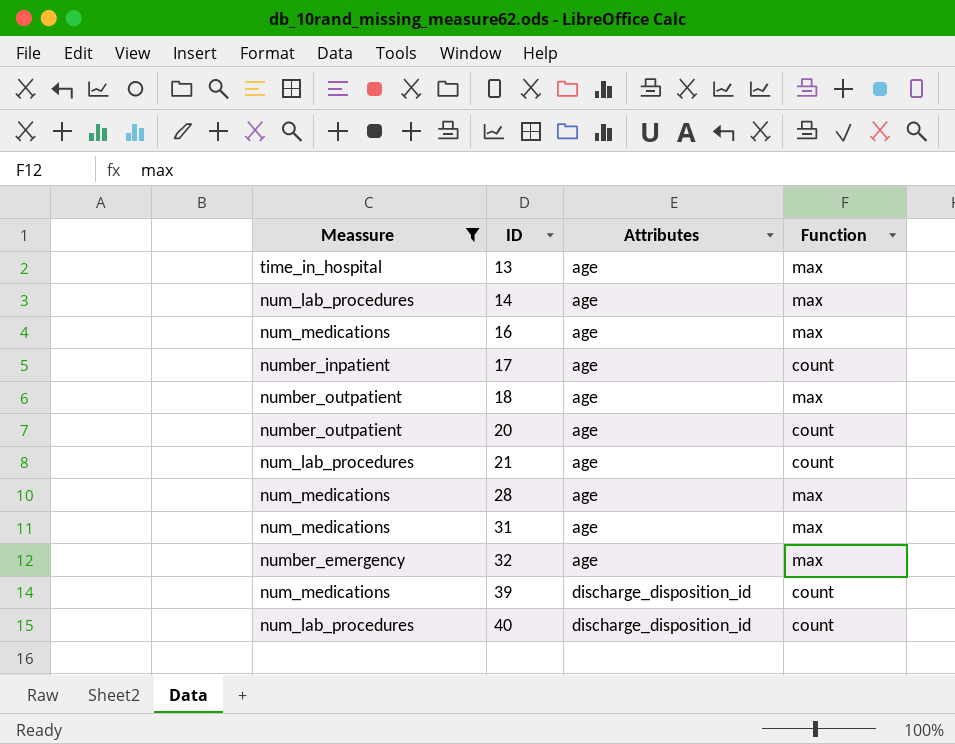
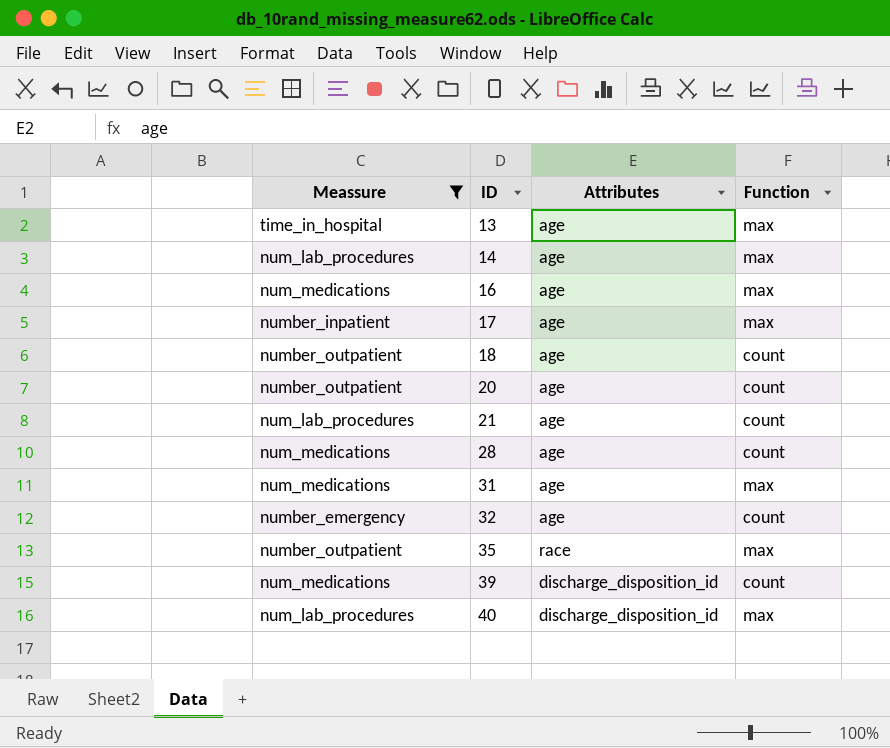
17 | Function: count -> max
18 | Function: max -> count
28 | Function: max -> count
32 | Function: max -> count
row 35: none -> number_outpatient | race | max
40 | Function: count -> max

